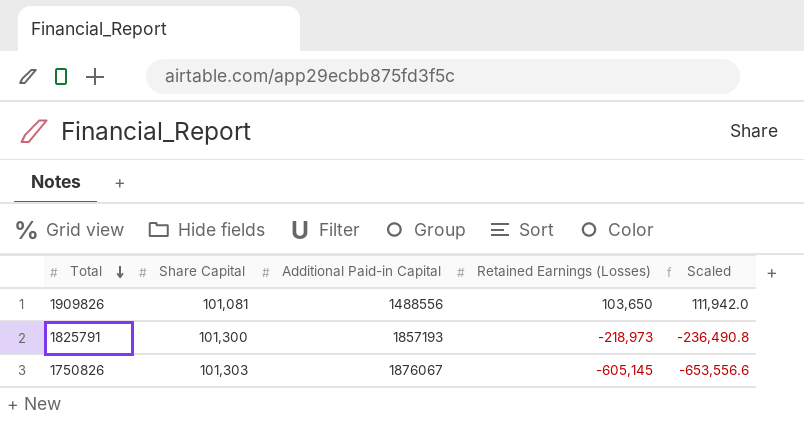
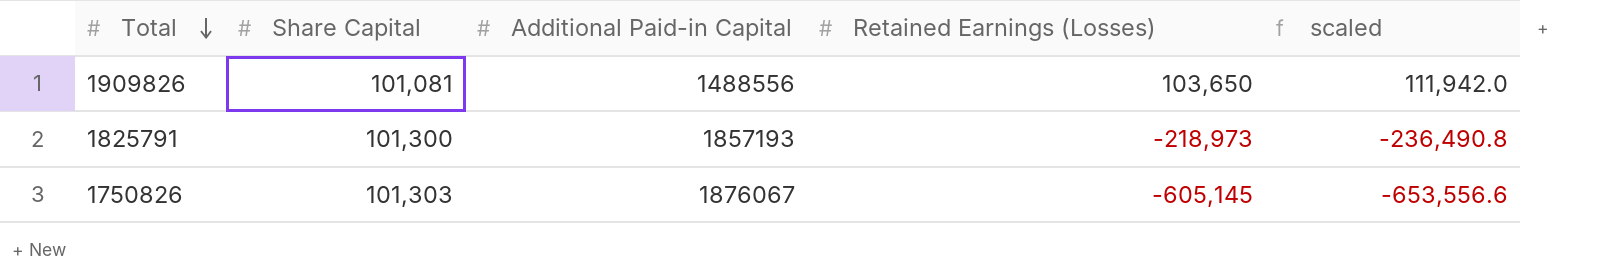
column name: Scaled -> scaled

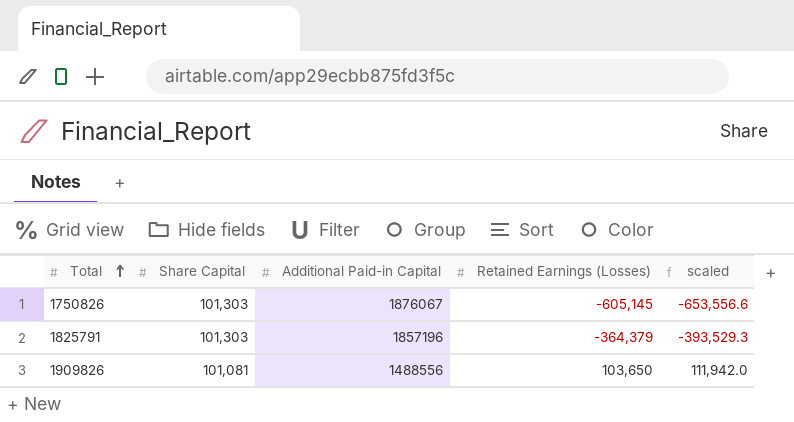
row order: Total descending -> Total ascending
1825791 | Share Capital: 101,300 -> 101,303
1825791 | Additional Paid-in Capital: 1857193 -> 1857196
1825791 | Retained Earnings (Losses): -218,973 -> -364,379
1825791 | scaled: -236,490.8 -> -393,529.3

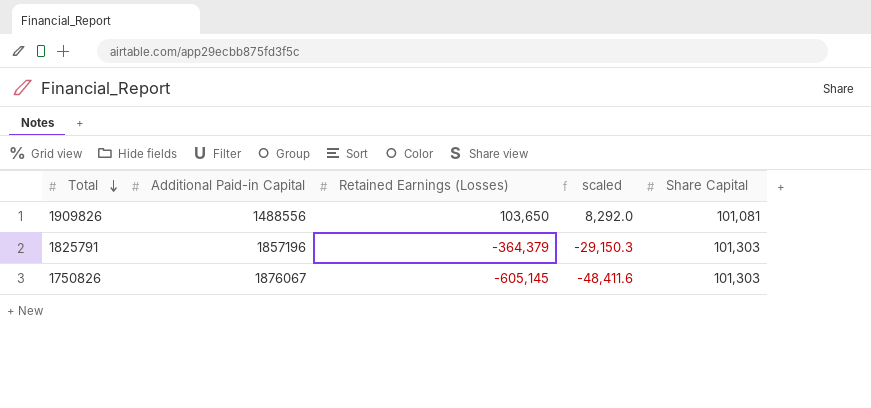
row order: Total ascending -> Total descending
column scaled | formula: [Retained Earnings (Losses)] * 1.08 -> [Retained Earnings (Losses)] * 0.08
column Share Capital | position: 2 -> 5

